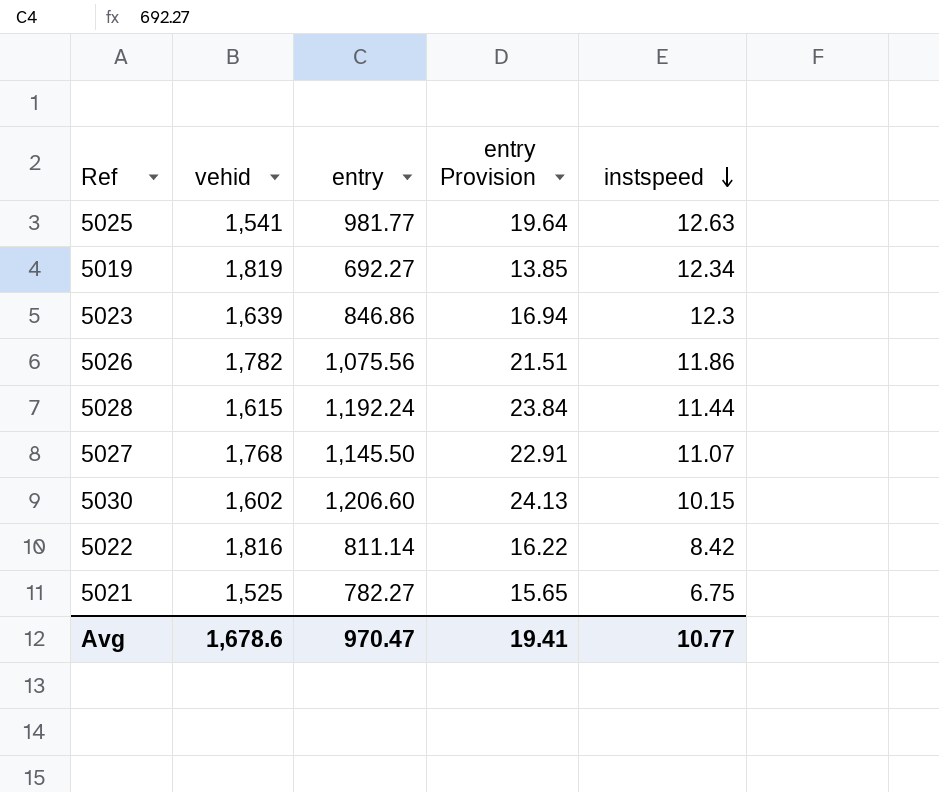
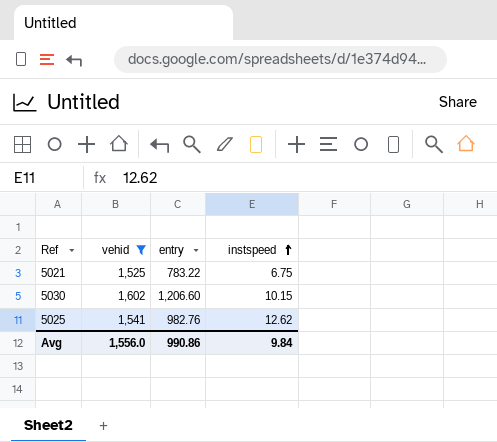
filter: none -> vehid <= 1,602
row order: instspeed descending -> instspeed ascending
column entry Provision | formula: [entry] * 0.02 -> none
5021 | entry: 782.27 -> 783.22
5025 | entry: 981.77 -> 982.76
5025 | instspeed: 12.63 -> 12.62
Avg | vehid: 1,678.6 -> 1,556.0
Avg | entry: 970.47 -> 990.86
Avg | instspeed: 10.77 -> 9.84

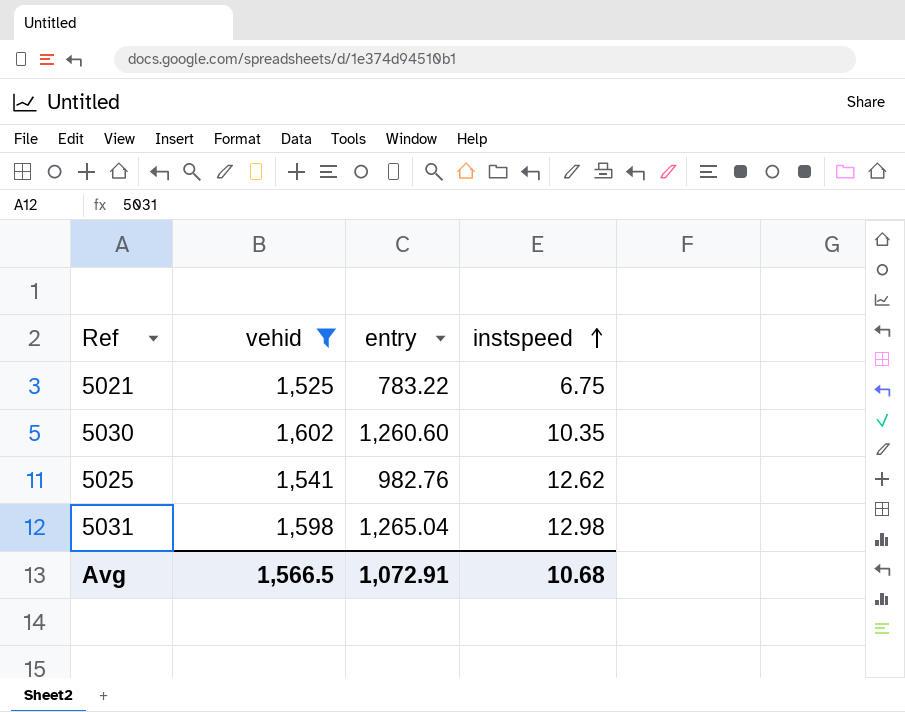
5030 | entry: 1,206.60 -> 1,260.60
5030 | instspeed: 10.15 -> 10.35
row 5031: none -> 1,598 | 1,265.04 | 12.98
Avg | vehid: 1,556.0 -> 1,566.5
Avg | entry: 990.86 -> 1,072.91
Avg | instspeed: 9.84 -> 10.68

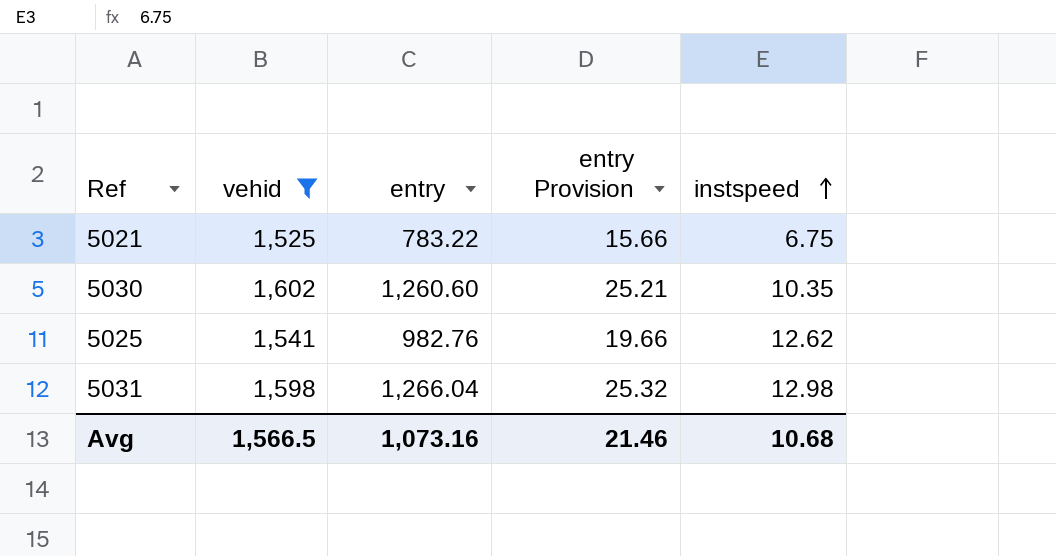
column entry Provision | formula: none -> [entry] * 0.02
5031 | entry: 1,265.04 -> 1,266.04
Avg | entry: 1,072.91 -> 1,073.16

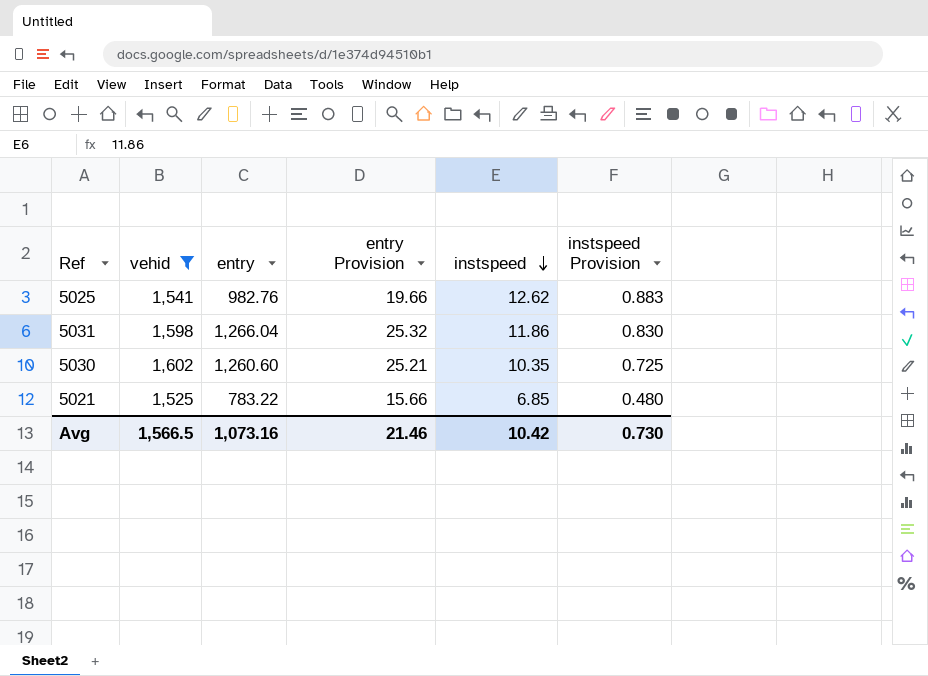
row order: instspeed ascending -> instspeed descending
column instspeed Provision | formula: none -> [instspeed] * 0.07
5031 | instspeed: 12.98 -> 11.86
5021 | instspeed: 6.75 -> 6.85
Avg | instspeed: 10.68 -> 10.42

